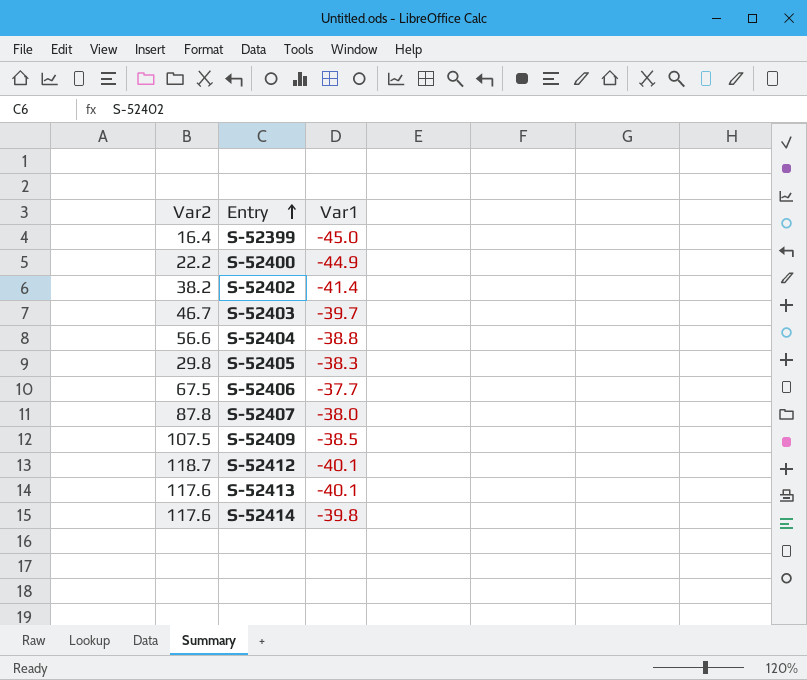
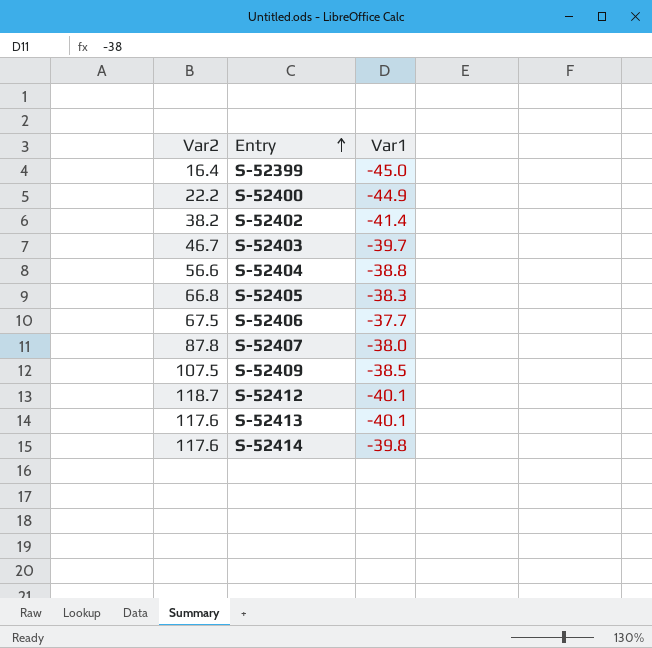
S-52405 | Var2: 29.8 -> 66.8

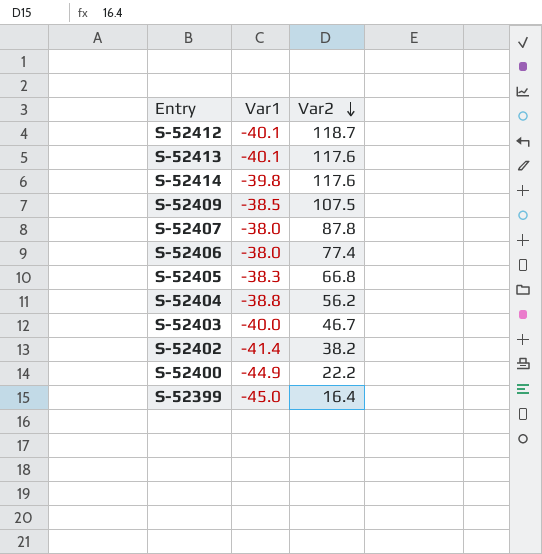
row order: Entry ascending -> Var2 descending
column Var2 | position: 1 -> 3
S-52406 | Var1: -37.7 -> -38.0
S-52406 | Var2: 67.5 -> 77.4
S-52404 | Var2: 56.6 -> 56.2
S-52403 | Var1: -39.7 -> -40.0

